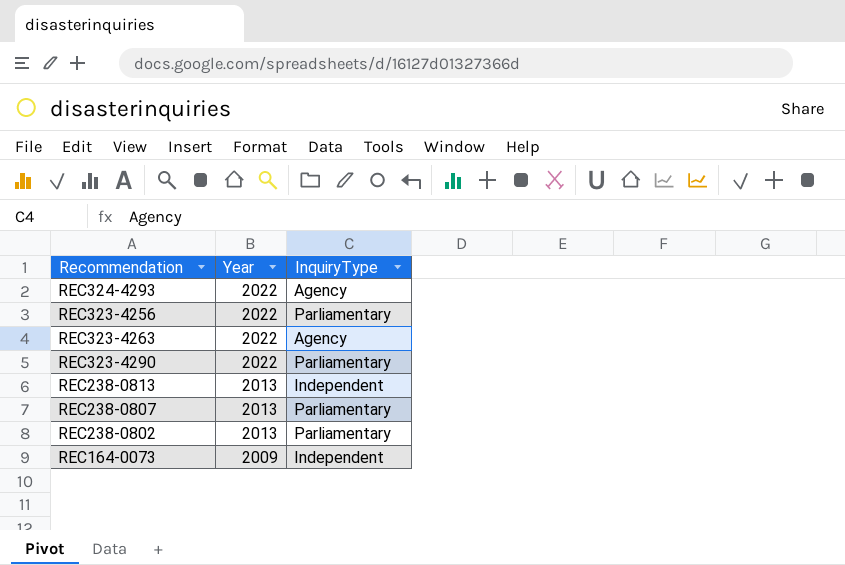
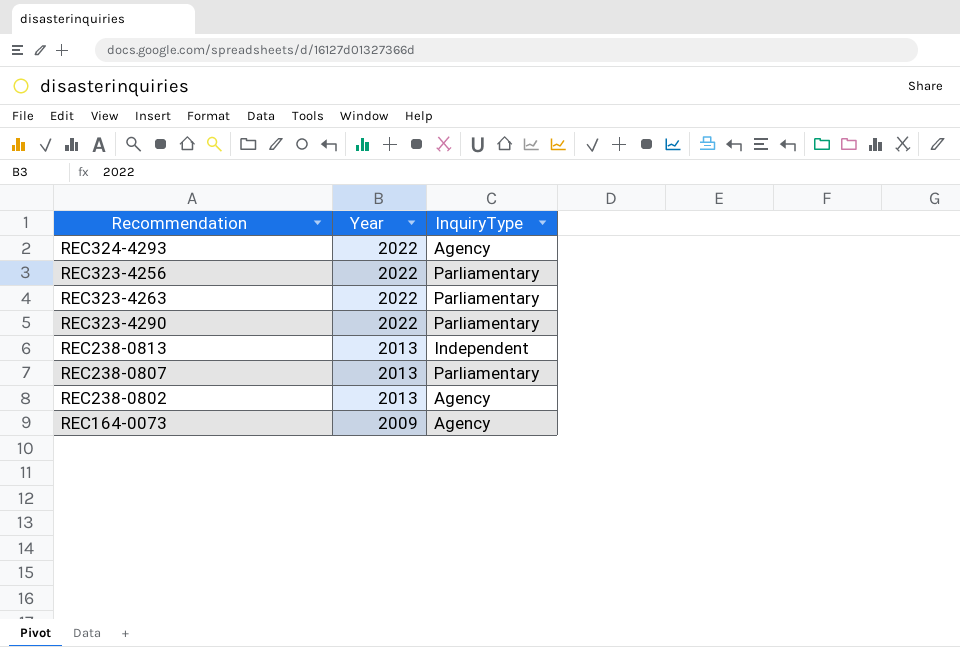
REC323-4263 | InquiryType: Agency -> Parliamentary
REC238-0802 | InquiryType: Parliamentary -> Agency
REC164-0073 | InquiryType: Independent -> Agency

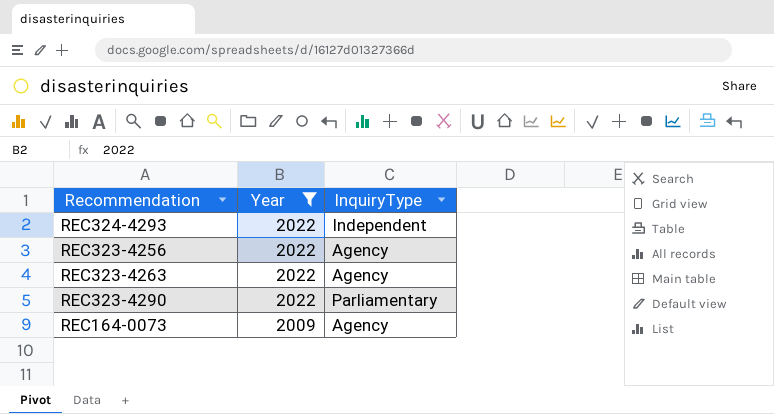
filter: none -> Year != 2013
REC324-4293 | InquiryType: Agency -> Independent
REC323-4256 | InquiryType: Parliamentary -> Agency
REC323-4263 | InquiryType: Parliamentary -> Agency

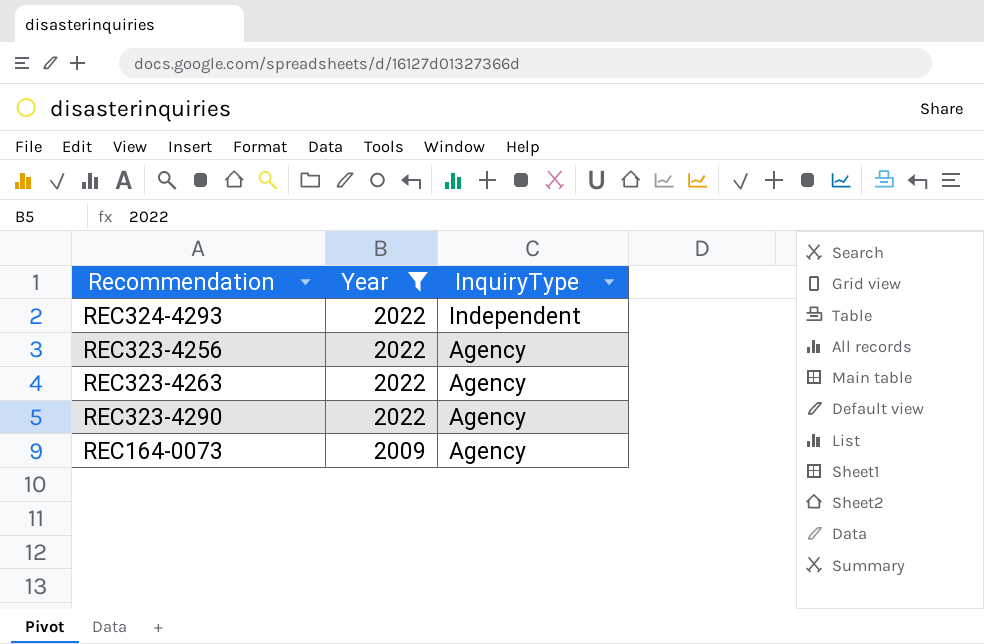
REC323-4290 | InquiryType: Parliamentary -> Agency

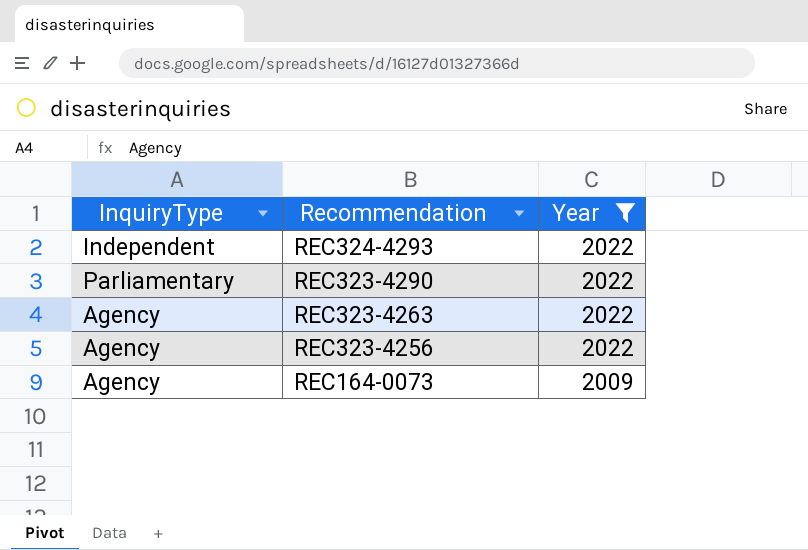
row order: Year descending -> Recommendation descending
column InquiryType | position: 3 -> 1
REC323-4290 | InquiryType: Agency -> Parliamentary

